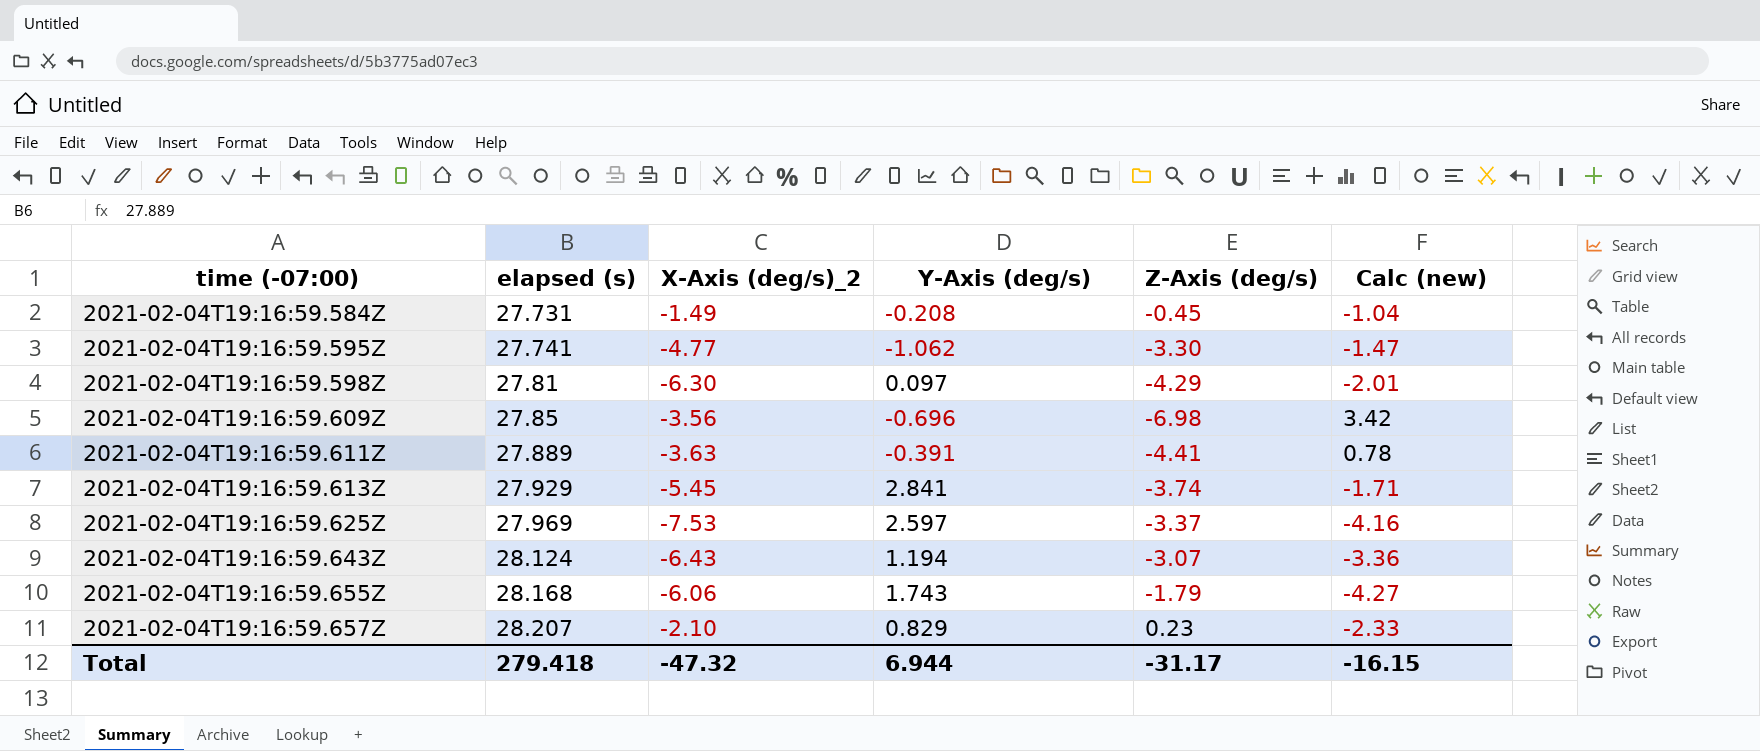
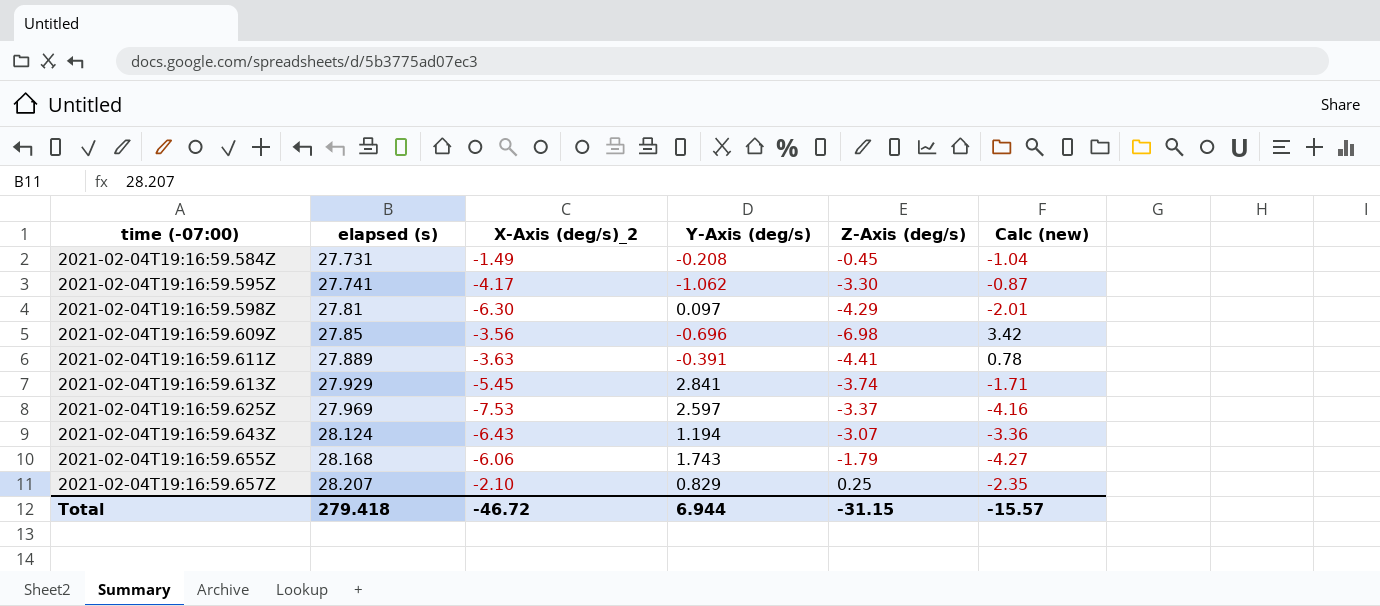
2021-02-04T19:16:59.595Z | X-Axis (deg/s)_2: -4.77 -> -4.17
2021-02-04T19:16:59.595Z | Calc (new): -1.47 -> -0.87
2021-02-04T19:16:59.657Z | Z-Axis (deg/s): 0.23 -> 0.25
2021-02-04T19:16:59.657Z | Calc (new): -2.33 -> -2.35
Total | X-Axis (deg/s)_2: -47.32 -> -46.72
Total | Z-Axis (deg/s): -31.17 -> -31.15
Total | Calc (new): -16.15 -> -15.57

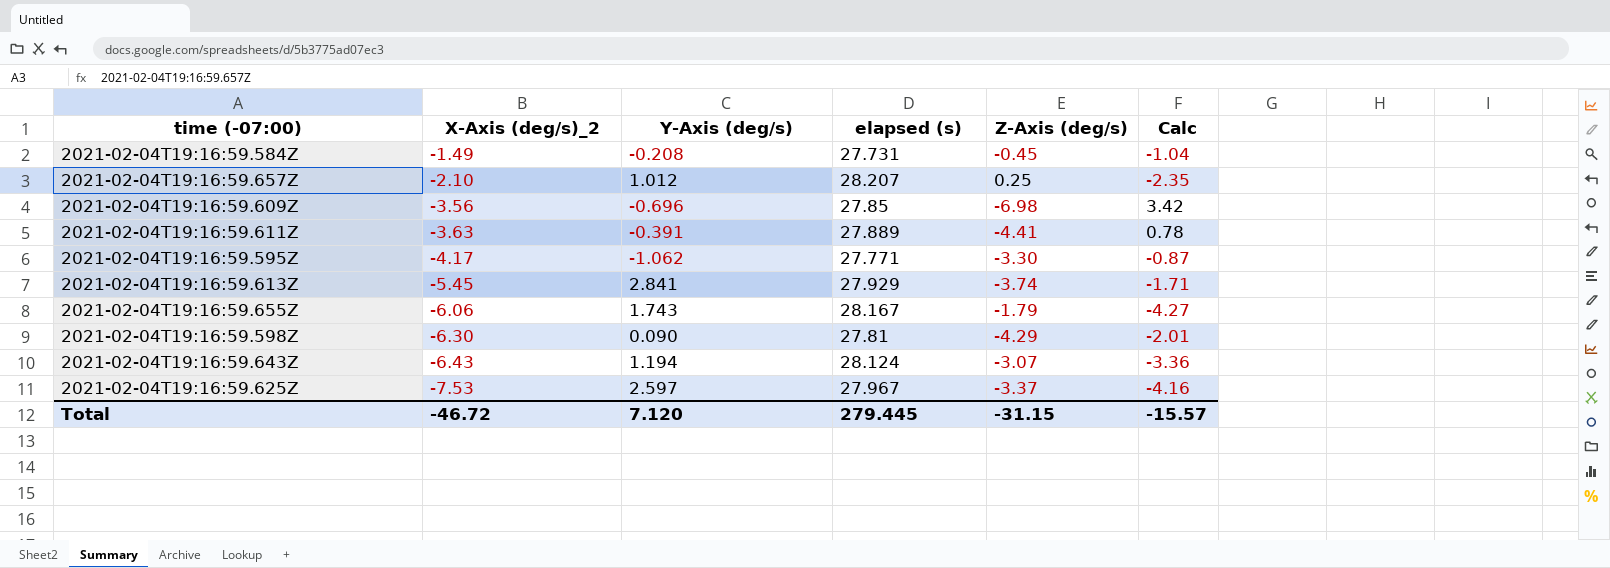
row order: time (-07:00) ascending -> X-Axis (deg/s)_2 descending
column elapsed (s) | position: 2 -> 4
column name: Calc (new) -> Calc
2021-02-04T19:16:59.657Z | Y-Axis (deg/s): 0.829 -> 1.012
2021-02-04T19:16:59.595Z | elapsed (s): 27.741 -> 27.771
2021-02-04T19:16:59.655Z | elapsed (s): 28.168 -> 28.167
2021-02-04T19:16:59.598Z | Y-Axis (deg/s): 0.097 -> 0.090
2021-02-04T19:16:59.625Z | elapsed (s): 27.969 -> 27.967
Total | Y-Axis (deg/s): 6.944 -> 7.120
Total | elapsed (s): 279.418 -> 279.445

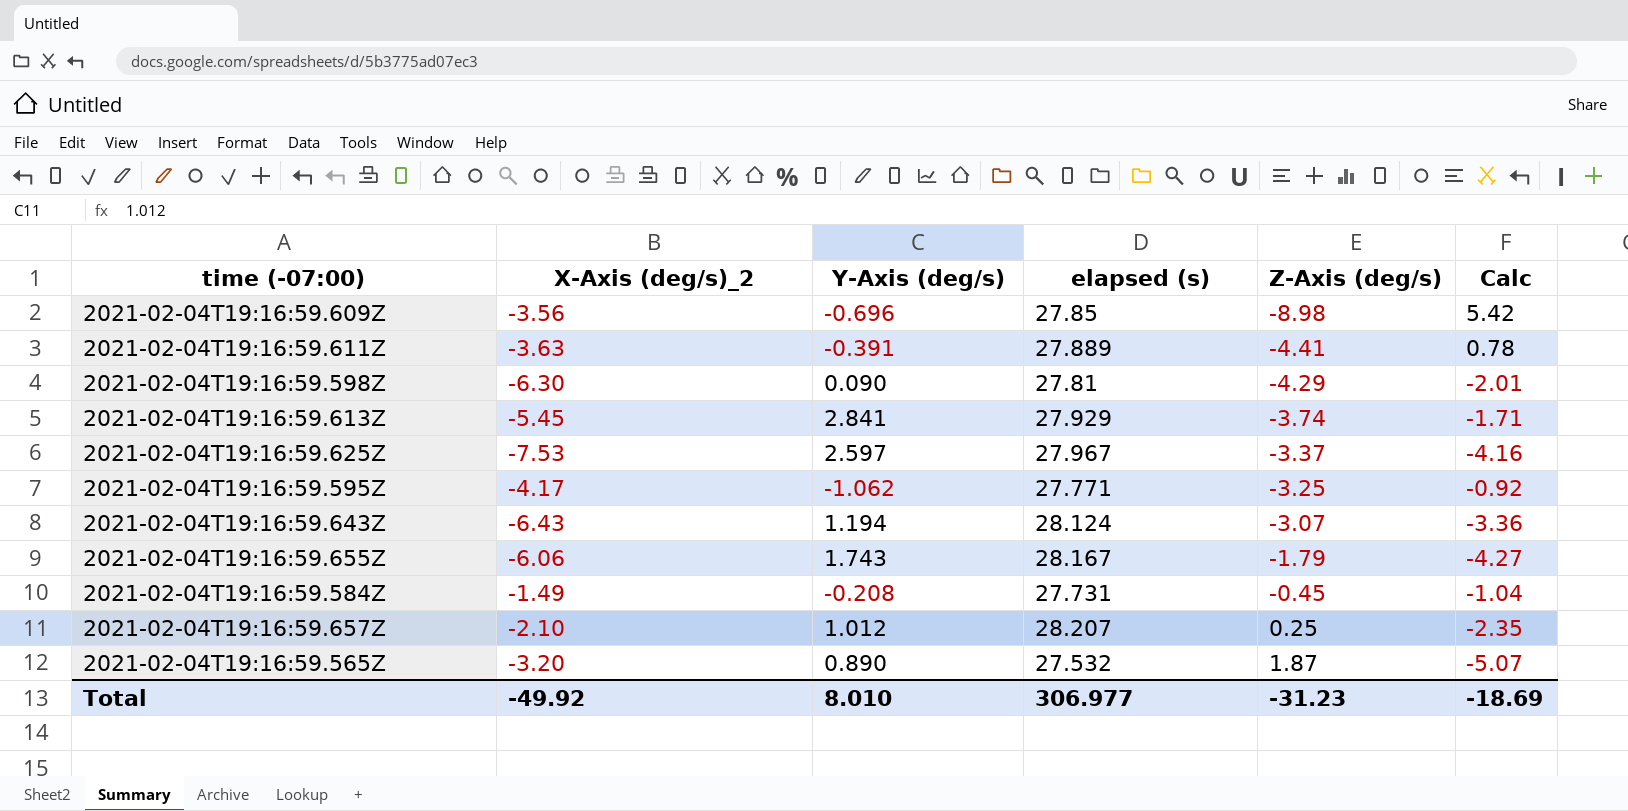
row order: X-Axis (deg/s)_2 descending -> Z-Axis (deg/s) ascending
2021-02-04T19:16:59.609Z | Z-Axis (deg/s): -6.98 -> -8.98
2021-02-04T19:16:59.609Z | Calc: 3.42 -> 5.42
2021-02-04T19:16:59.595Z | Z-Axis (deg/s): -3.30 -> -3.25
2021-02-04T19:16:59.595Z | Calc: -0.87 -> -0.92
row 2021-02-04T19:16:59.565Z: none -> -3.20 | 0.890 | 27.532 | 1.87 | -5.07
Total | X-Axis (deg/s)_2: -46.72 -> -49.92
Total | Y-Axis (deg/s): 7.120 -> 8.010
Total | elapsed (s): 279.445 -> 306.977
Total | Z-Axis (deg/s): -31.15 -> -31.23
Total | Calc: -15.57 -> -18.69

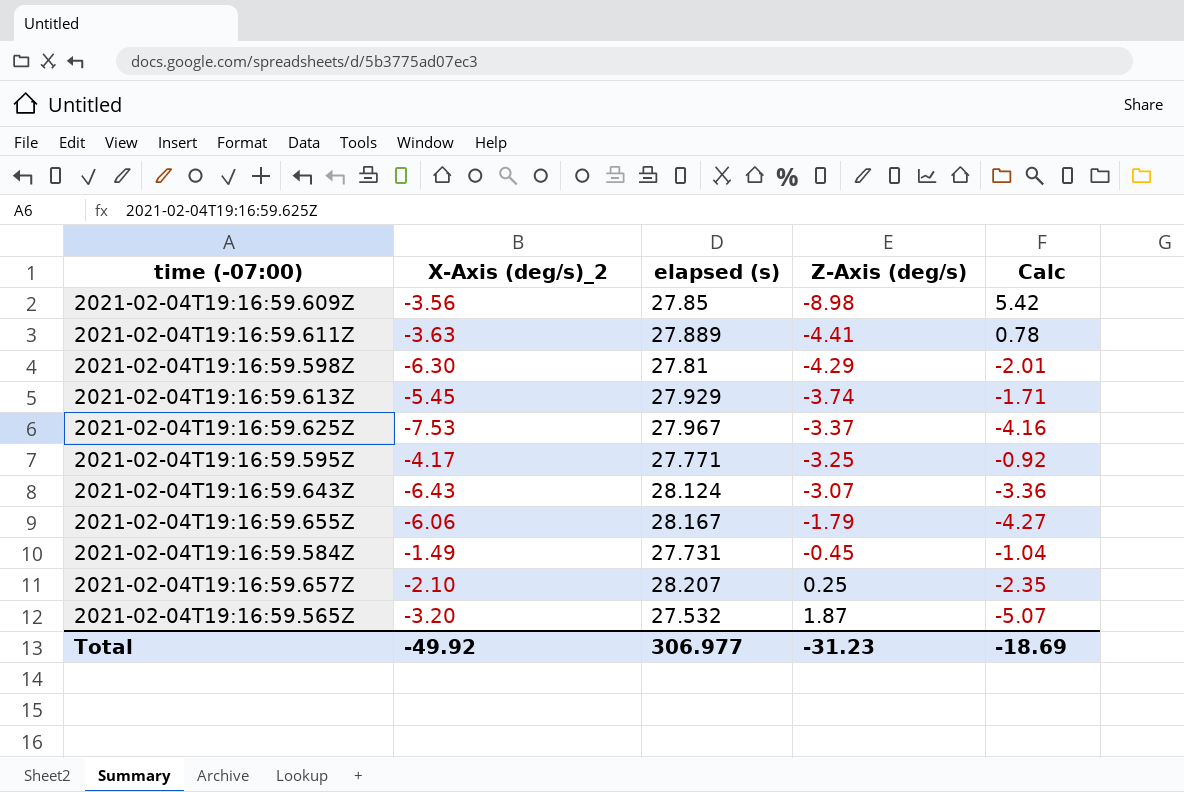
column Y-Axis (deg/s) | position: 3 -> none

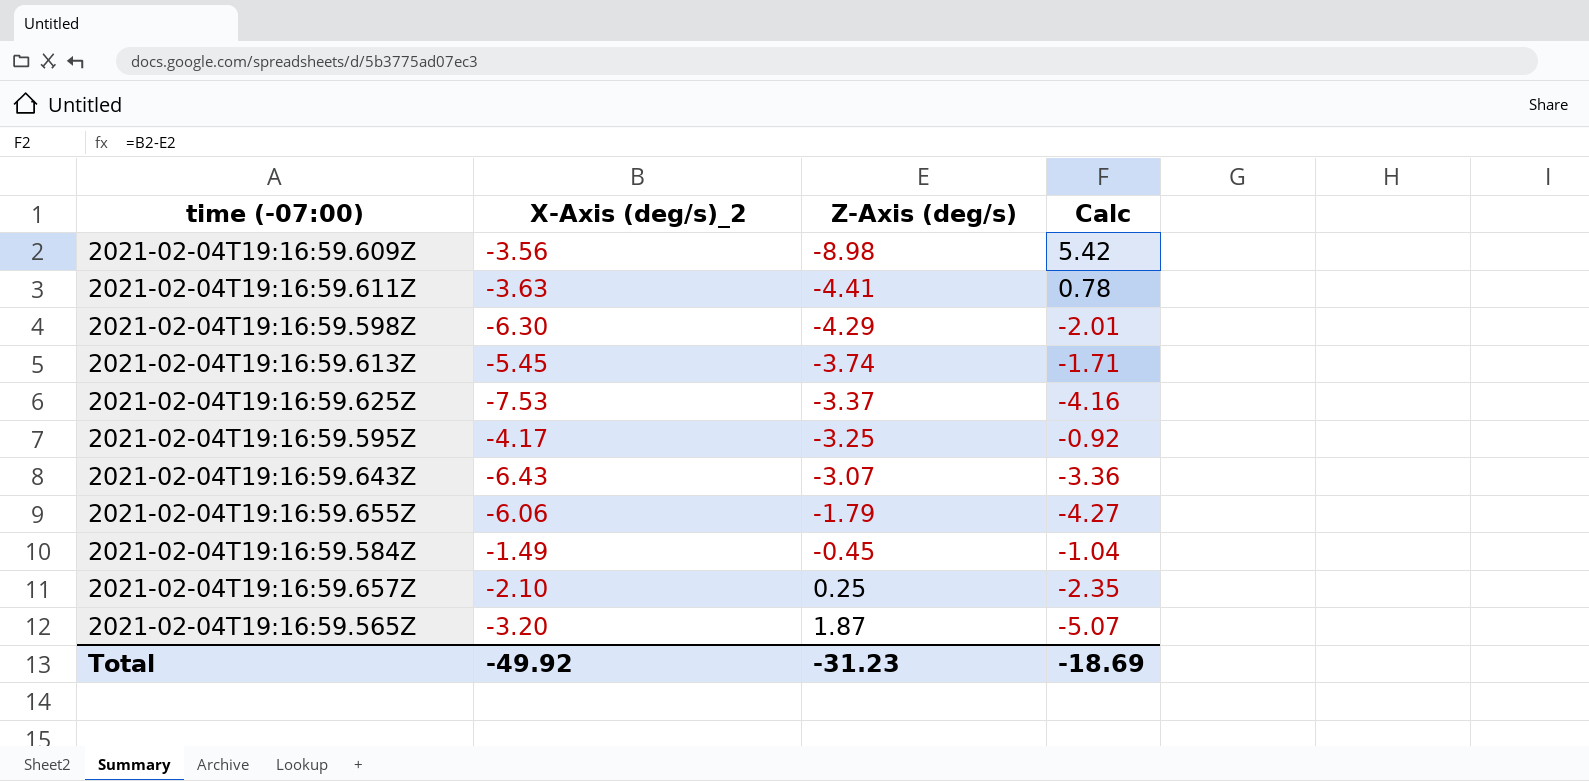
column elapsed (s) | position: 3 -> none

